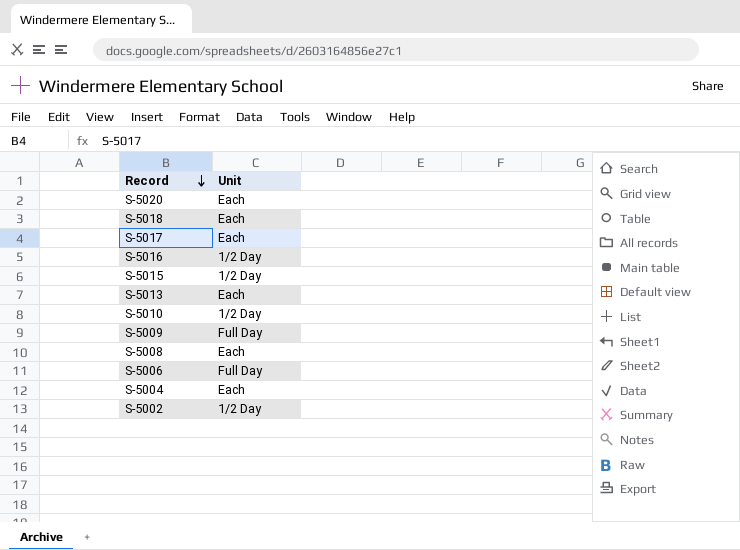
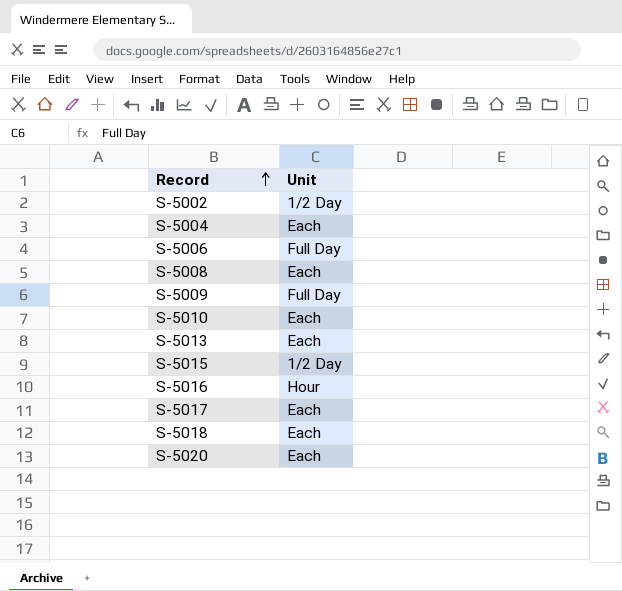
row order: Record descending -> Record ascending
S-5010 | Unit: 1/2 Day -> Each
S-5016 | Unit: 1/2 Day -> Hour

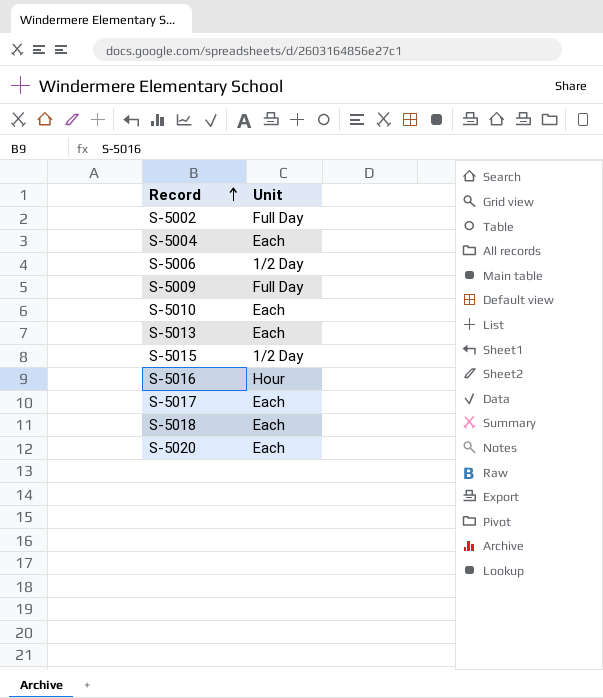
row S-5008: Each -> none
S-5002 | Unit: 1/2 Day -> Full Day
S-5006 | Unit: Full Day -> 1/2 Day

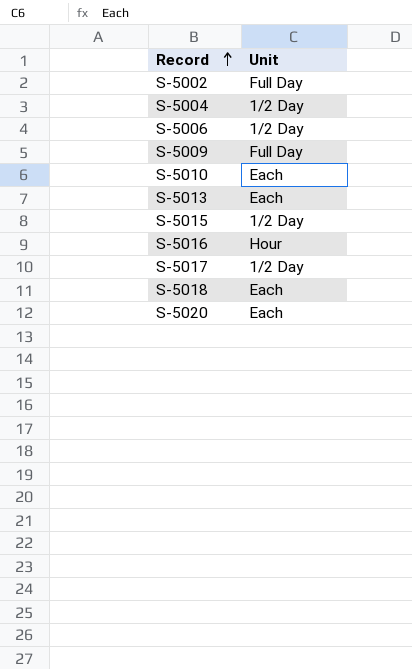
S-5004 | Unit: Each -> 1/2 Day
S-5017 | Unit: Each -> 1/2 Day

